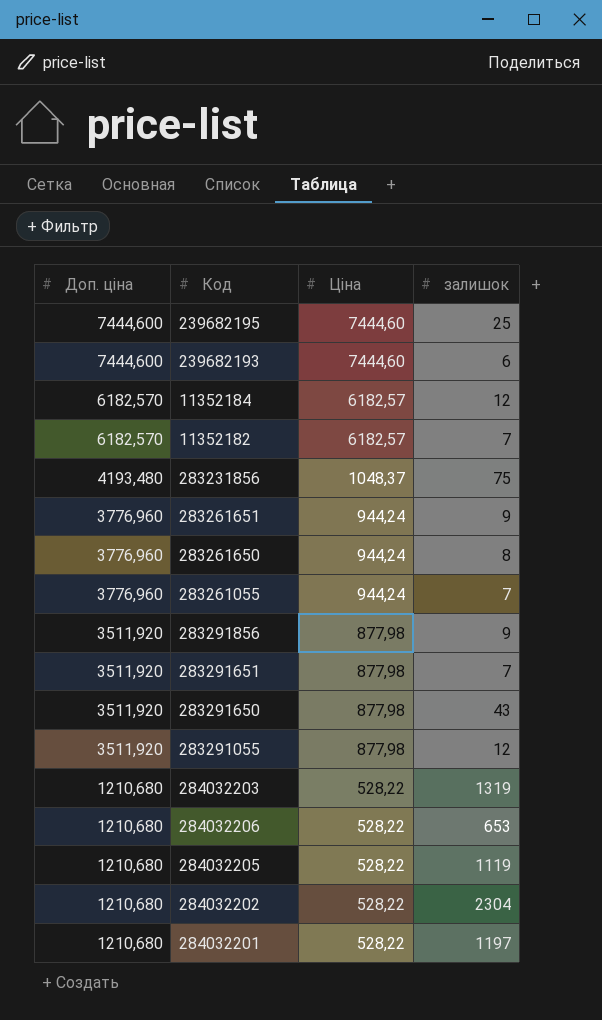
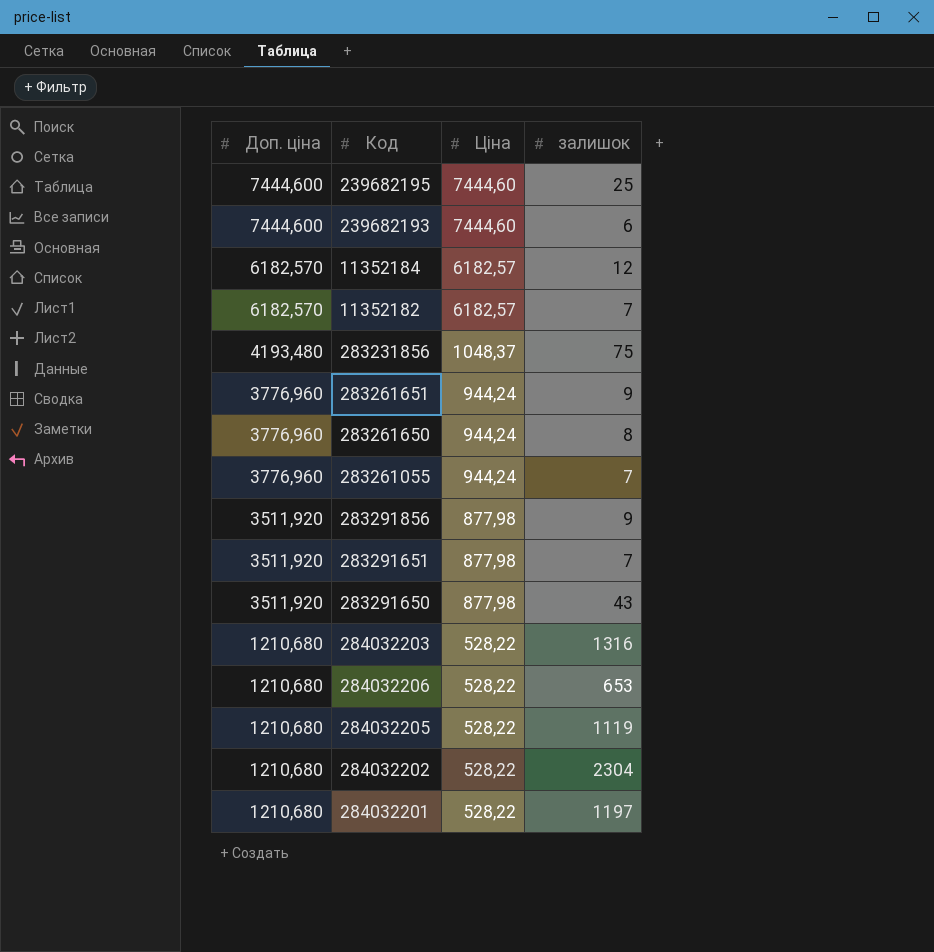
row 283291055: 3511,920 | 877,98 | 12 -> none
284032203 | залишок: 1319 -> 1316

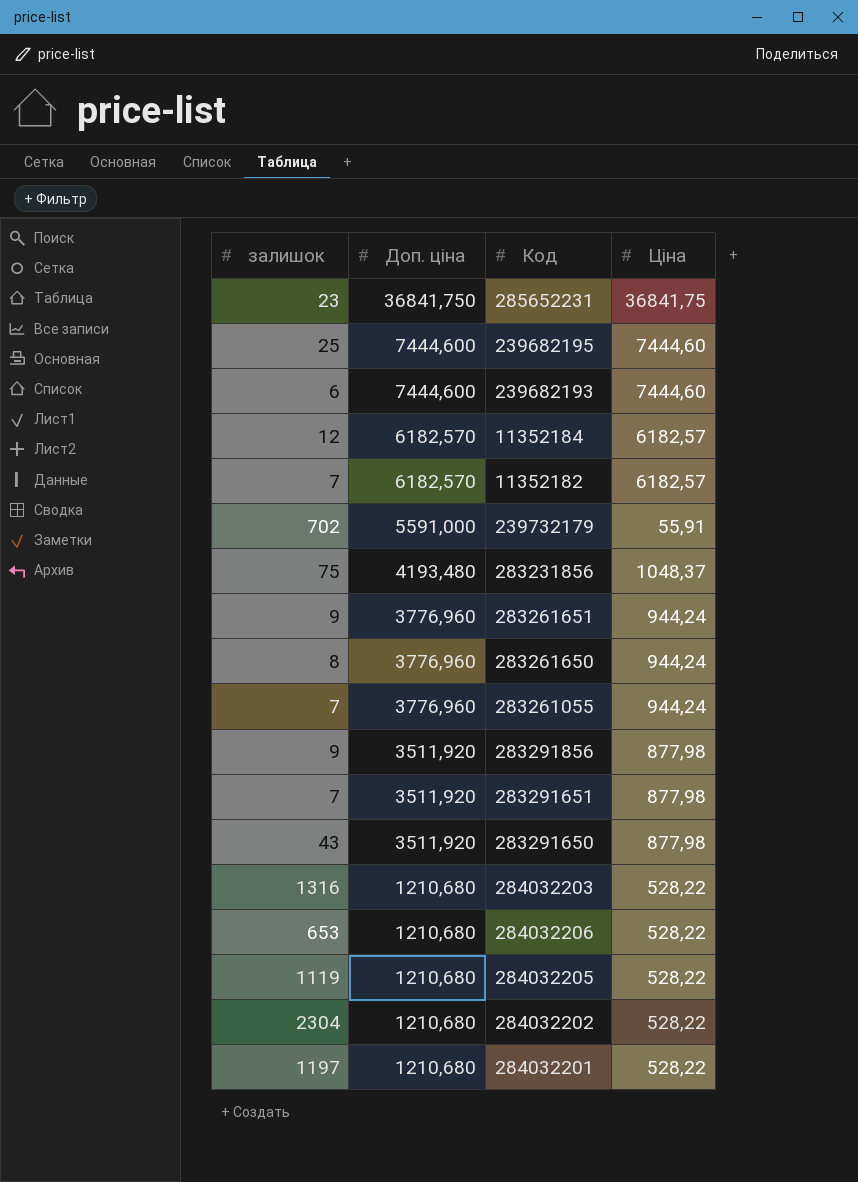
column залишок | position: 4 -> 1
row 285652231: none -> 23 | 36841,750 | 36841,75
row 239732179: none -> 702 | 5591,000 | 55,91

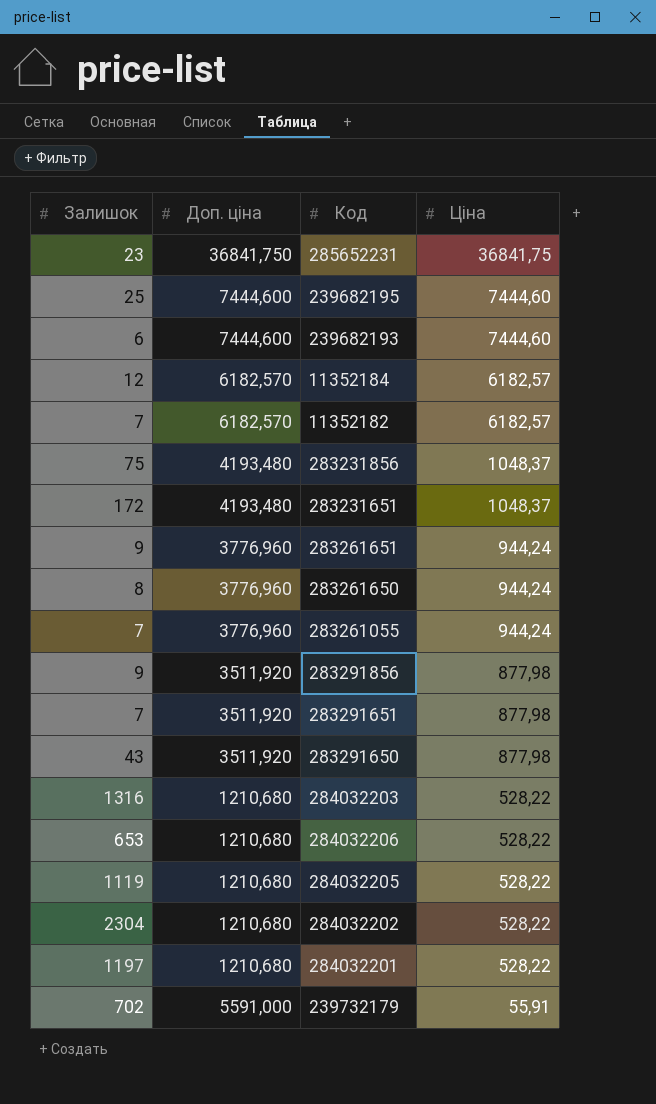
row order: Доп. ціна descending -> Ціна descending
column name: залишок -> Залишок
row 283231651: none -> 172 | 4193,480 | 1048,37

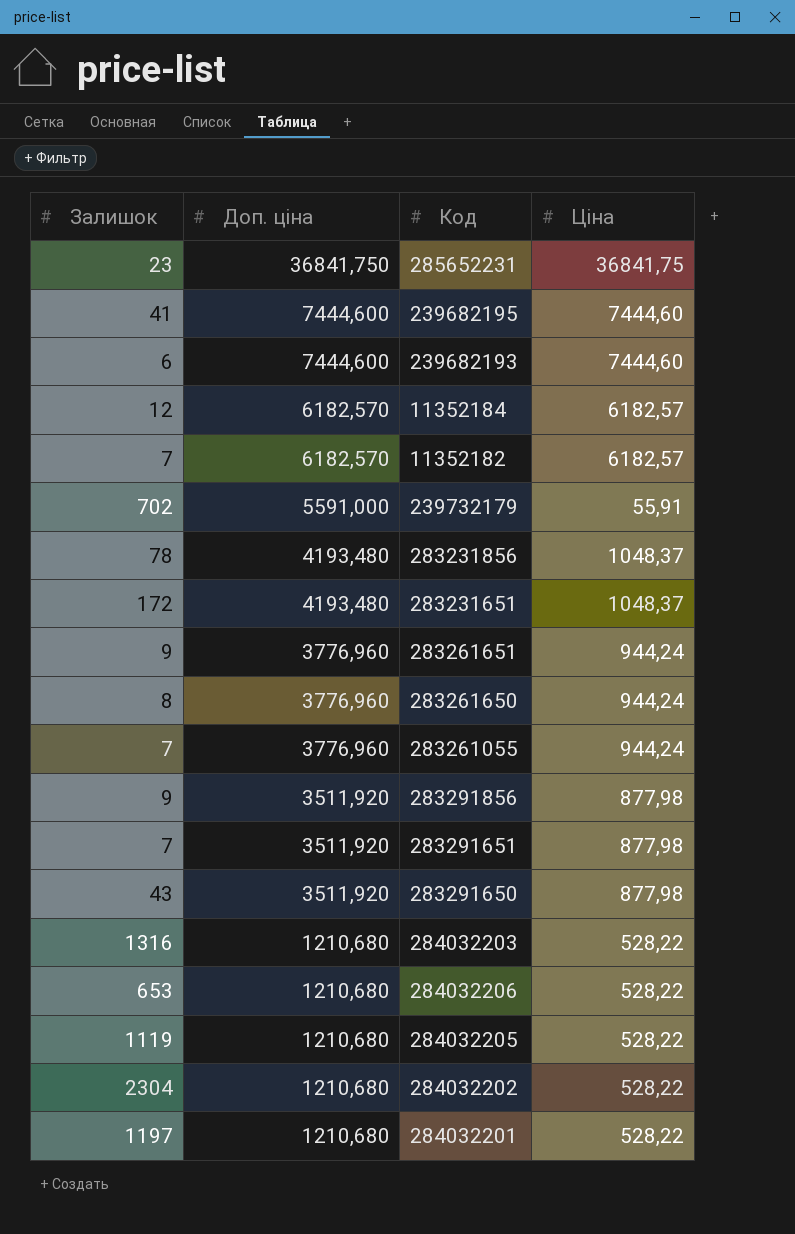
row order: Ціна descending -> Доп. ціна descending
239682195 | Залишок: 25 -> 41
283231856 | Залишок: 75 -> 78

